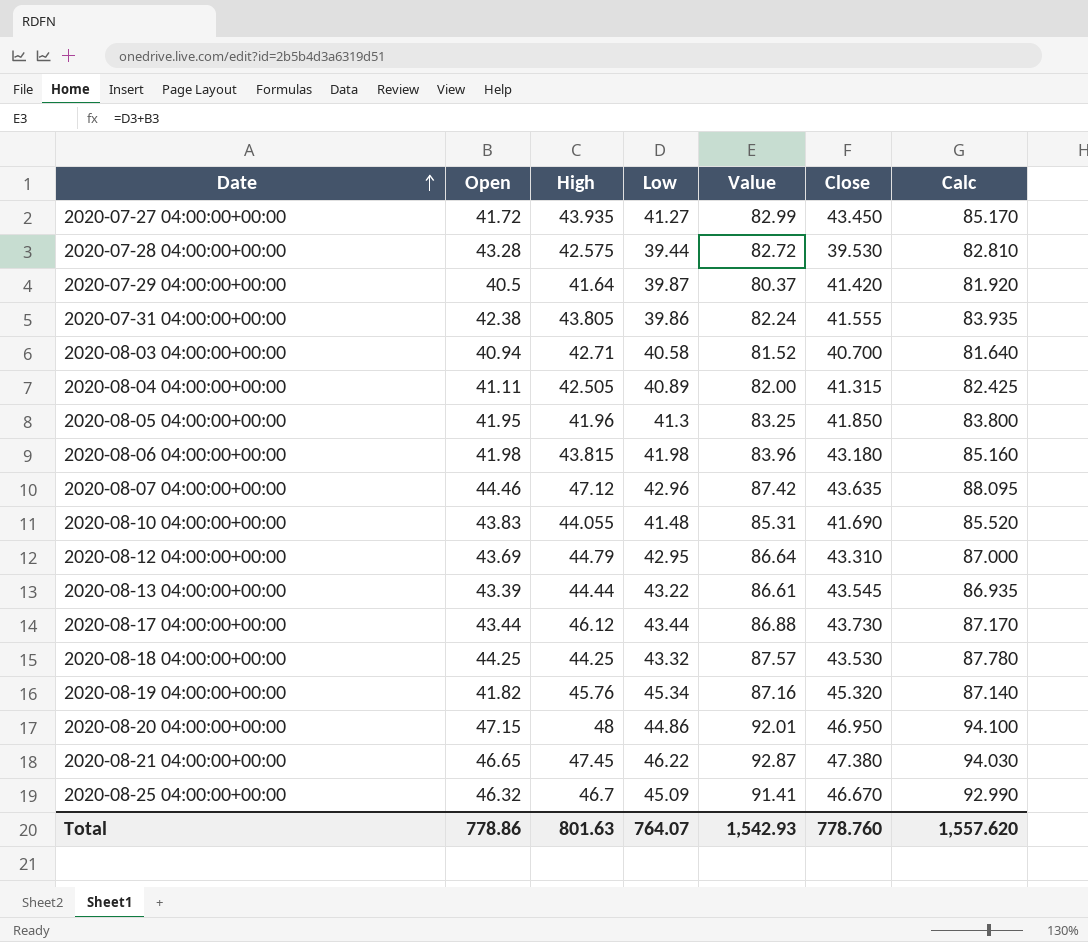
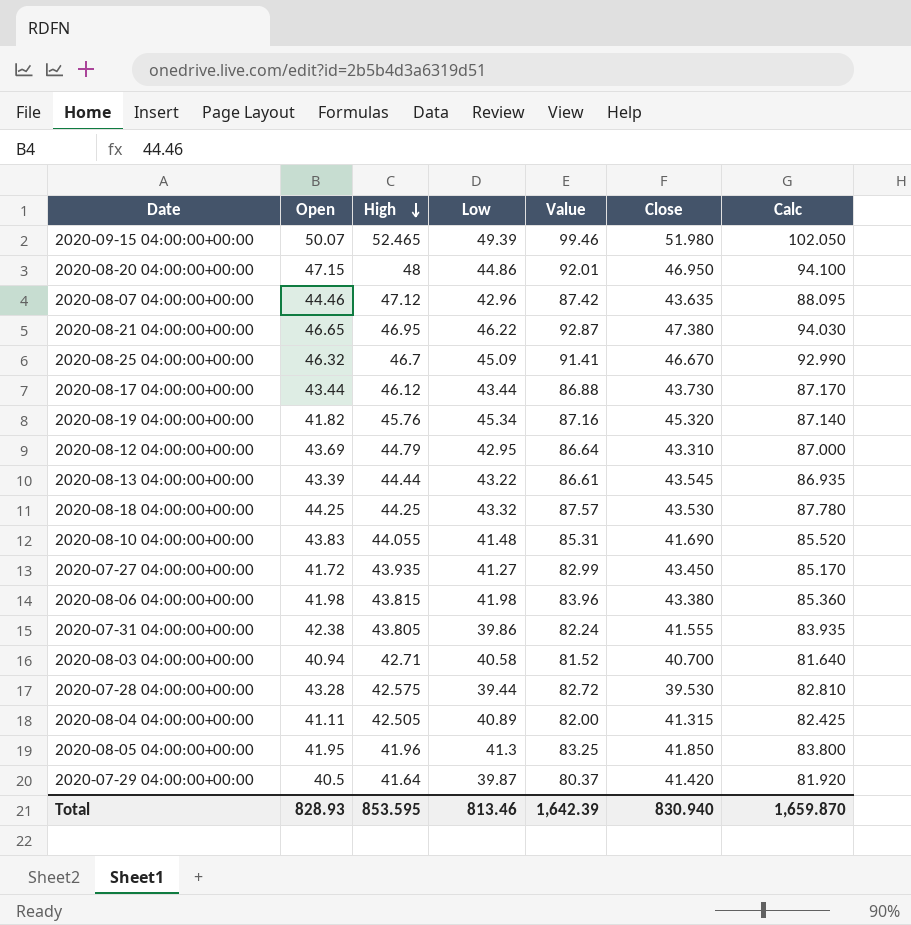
row order: Date ascending -> High descending
row 2020-09-15 04:00:00+00:00: none -> 50.07 | 52.465 | 49.39 | 99.46 | 51.980 | 102.050
2020-08-21 04:00:00+00:00 | High: 47.45 -> 46.95
2020-08-06 04:00:00+00:00 | Close: 43.180 -> 43.380
2020-08-06 04:00:00+00:00 | Calc: 85.160 -> 85.360
Total | Open: 778.86 -> 828.93
Total | High: 801.63 -> 853.595
Total | Low: 764.07 -> 813.46
Total | Value: 1,542.93 -> 1,642.39
Total | Close: 778.760 -> 830.940
Total | Calc: 1,557.620 -> 1,659.870

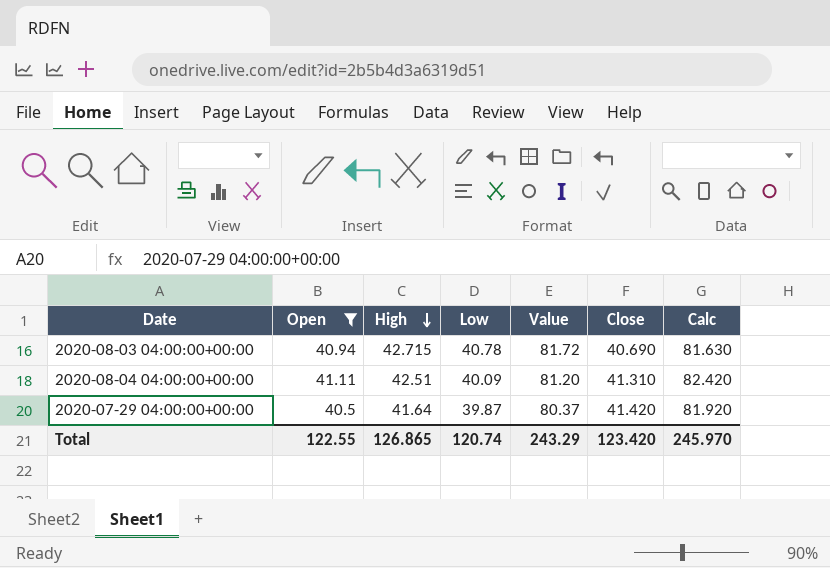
filter: none -> Open <= 41.11
2020-08-03 04:00:00+00:00 | High: 42.71 -> 42.715
2020-08-03 04:00:00+00:00 | Low: 40.58 -> 40.78
2020-08-03 04:00:00+00:00 | Value: 81.52 -> 81.72
2020-08-03 04:00:00+00:00 | Close: 40.700 -> 40.690
2020-08-03 04:00:00+00:00 | Calc: 81.640 -> 81.630
2020-08-04 04:00:00+00:00 | High: 42.505 -> 42.51
2020-08-04 04:00:00+00:00 | Low: 40.89 -> 40.09
2020-08-04 04:00:00+00:00 | Value: 82.00 -> 81.20
2020-08-04 04:00:00+00:00 | Close: 41.315 -> 41.310
2020-08-04 04:00:00+00:00 | Calc: 82.425 -> 82.420
Total | Open: 828.93 -> 122.55
Total | High: 853.595 -> 126.865
Total | Low: 813.46 -> 120.74
Total | Value: 1,642.39 -> 243.29
Total | Close: 830.940 -> 123.420
Total | Calc: 1,659.870 -> 245.970

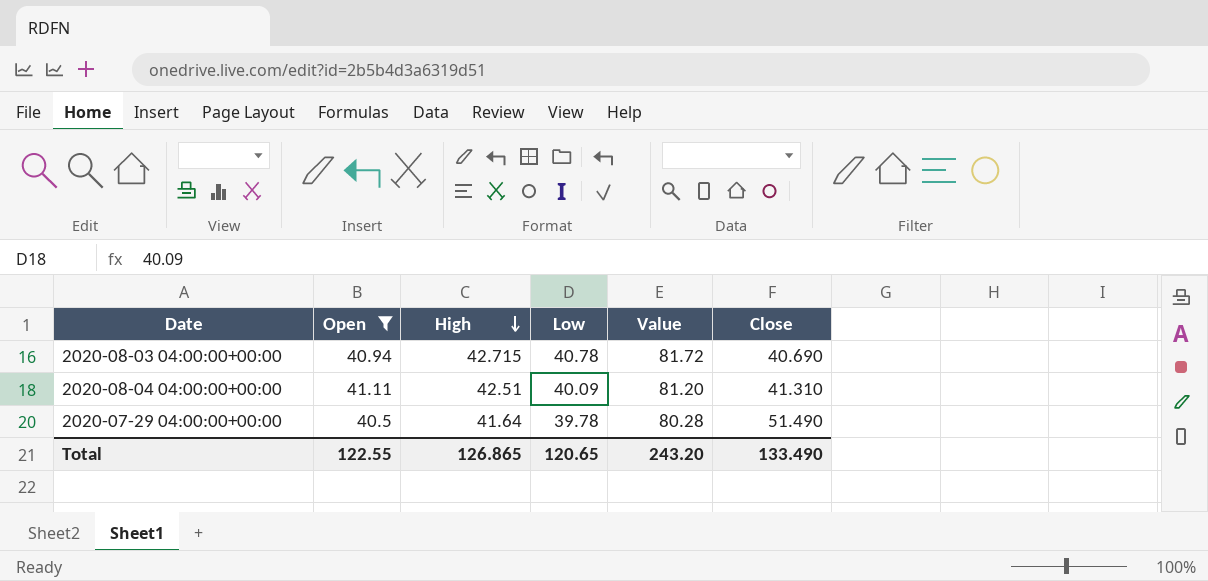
column Calc | formula: [Open] + [Close] -> none
2020-07-29 04:00:00+00:00 | Low: 39.87 -> 39.78
2020-07-29 04:00:00+00:00 | Value: 80.37 -> 80.28
2020-07-29 04:00:00+00:00 | Close: 41.420 -> 51.490
Total | Low: 120.74 -> 120.65
Total | Value: 243.29 -> 243.20
Total | Close: 123.420 -> 133.490

